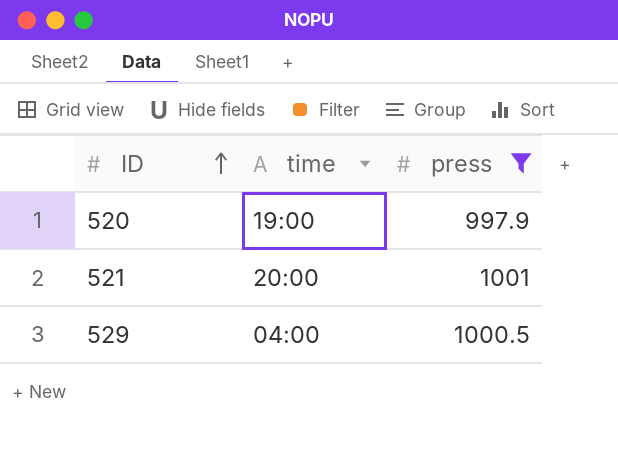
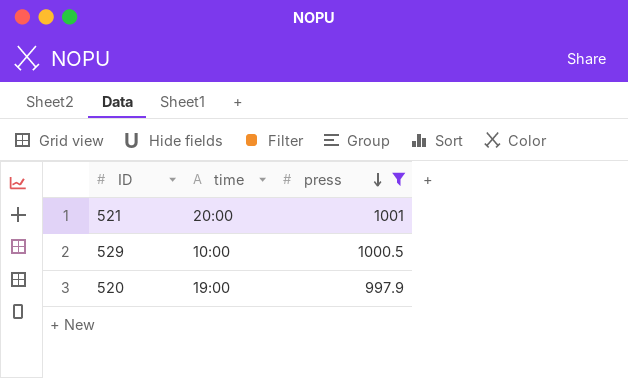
row order: ID ascending -> press descending
529 | time: 04:00 -> 10:00

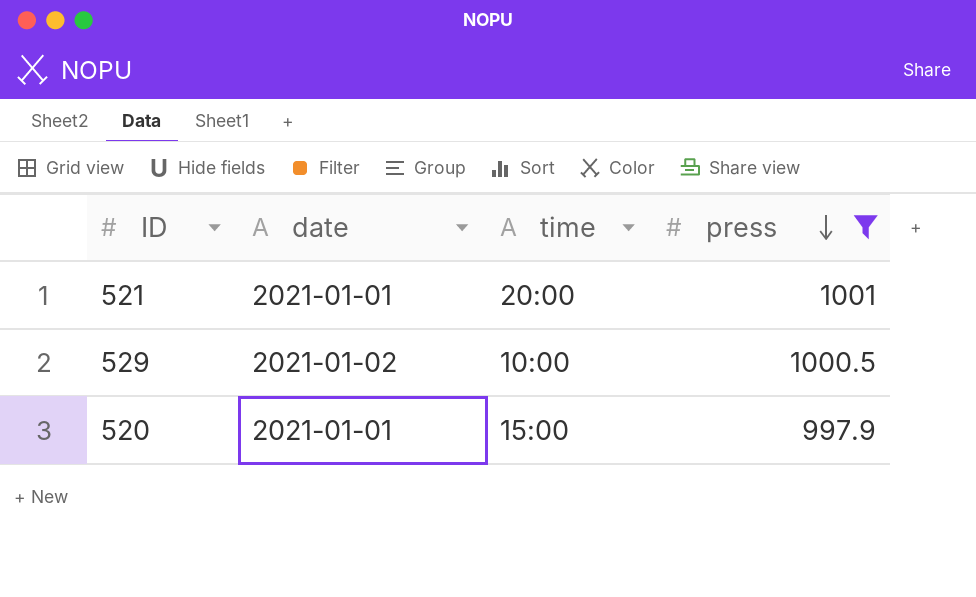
column date | position: none -> 2
520 | time: 19:00 -> 15:00

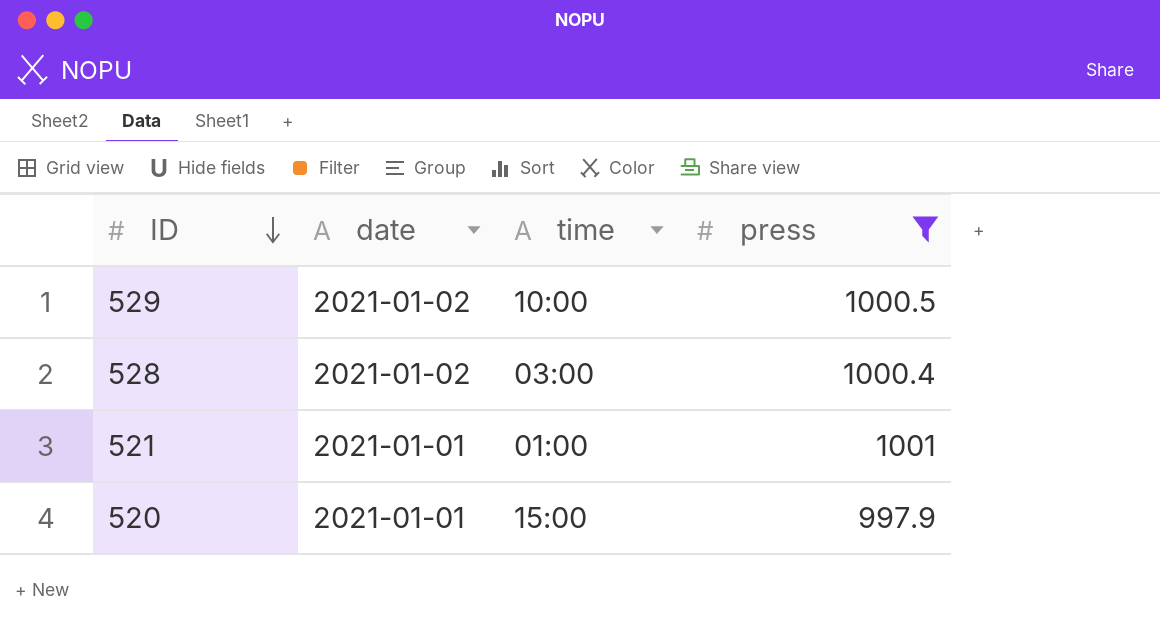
row order: press descending -> ID descending
row 528: none -> 2021-01-02 | 03:00 | 1000.4
521 | time: 20:00 -> 01:00

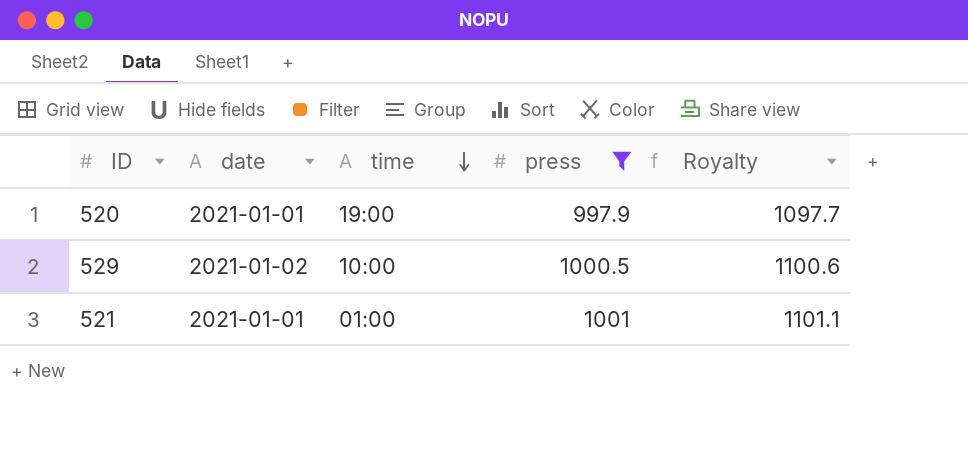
row order: ID descending -> time descending
column Royalty | formula: none -> [press] * 1.1
row 528: 2021-01-02 | 03:00 | 1000.4 -> none
520 | time: 15:00 -> 19:00

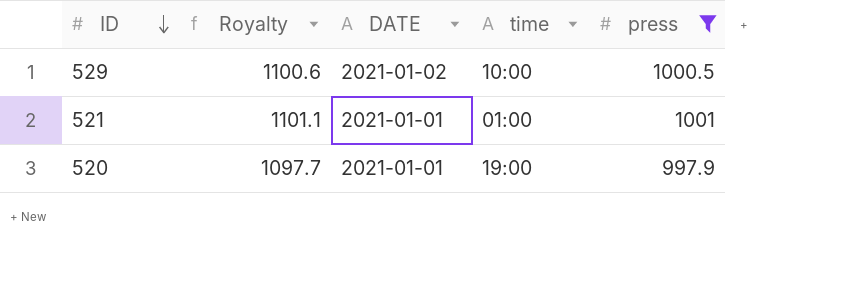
row order: time descending -> ID descending
column Royalty | position: 5 -> 2
column name: date -> DATE

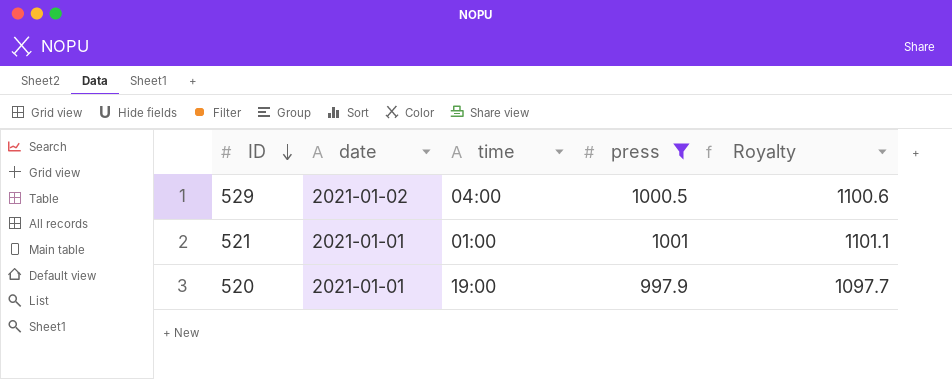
column name: DATE -> date
column Royalty | position: 2 -> 5
529 | time: 10:00 -> 04:00

